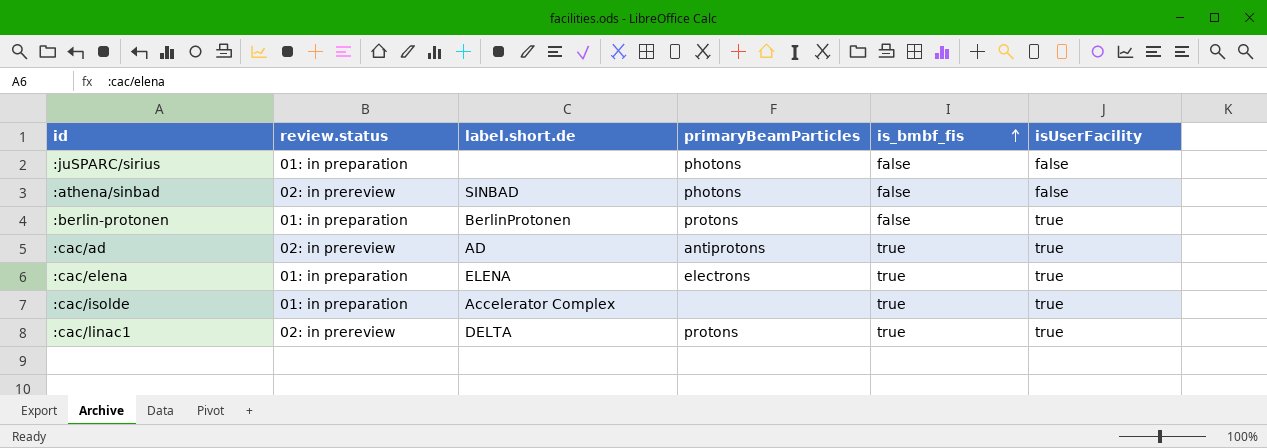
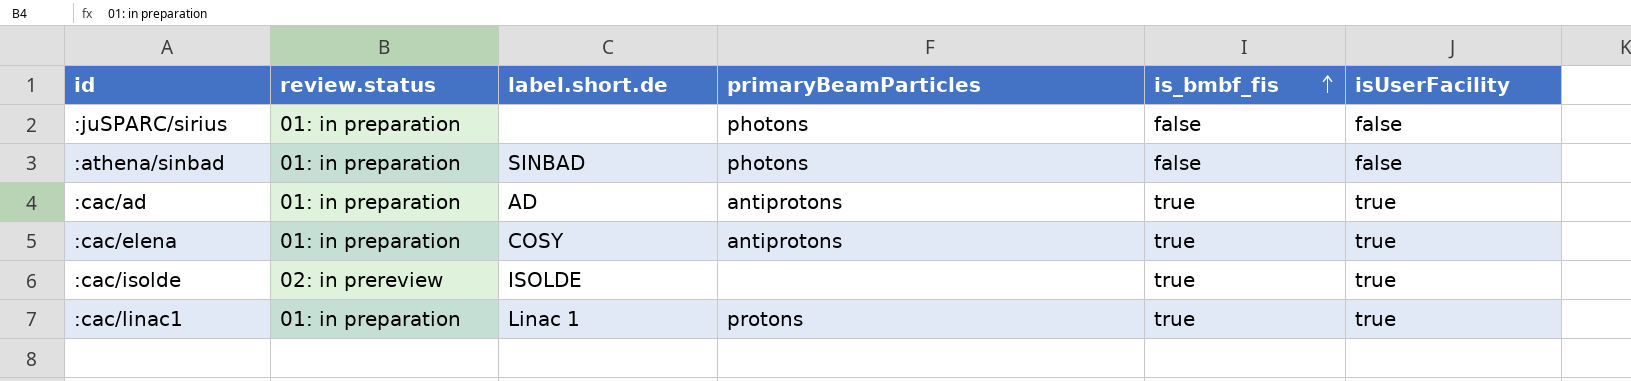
row :berlin-protonen: 01: in preparation | BerlinProtonen | protons | false | true -> none
:athena/sinbad | review.status: 02: in prereview -> 01: in preparation
:cac/ad | review.status: 02: in prereview -> 01: in preparation
:cac/elena | label.short.de: ELENA -> COSY
:cac/elena | primaryBeamParticles: electrons -> antiprotons
:cac/isolde | review.status: 01: in preparation -> 02: in prereview
:cac/isolde | label.short.de: Accelerator Complex -> ISOLDE
:cac/linac1 | review.status: 02: in prereview -> 01: in preparation
:cac/linac1 | label.short.de: DELTA -> Linac 1

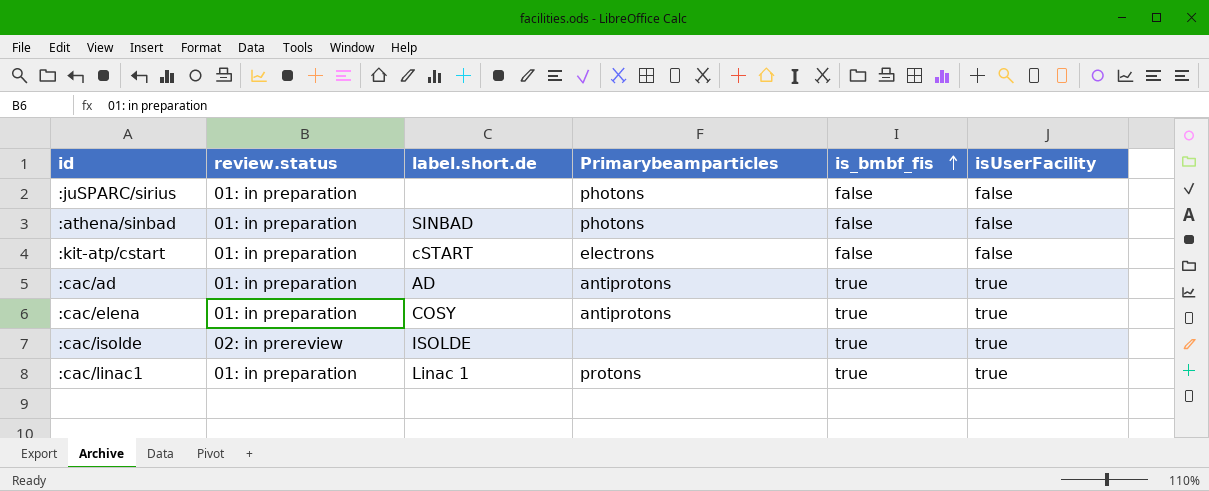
column name: primaryBeamParticles -> Primarybeamparticles
row :kit-atp/cstart: none -> 01: in preparation | cSTART | electrons | false | false

